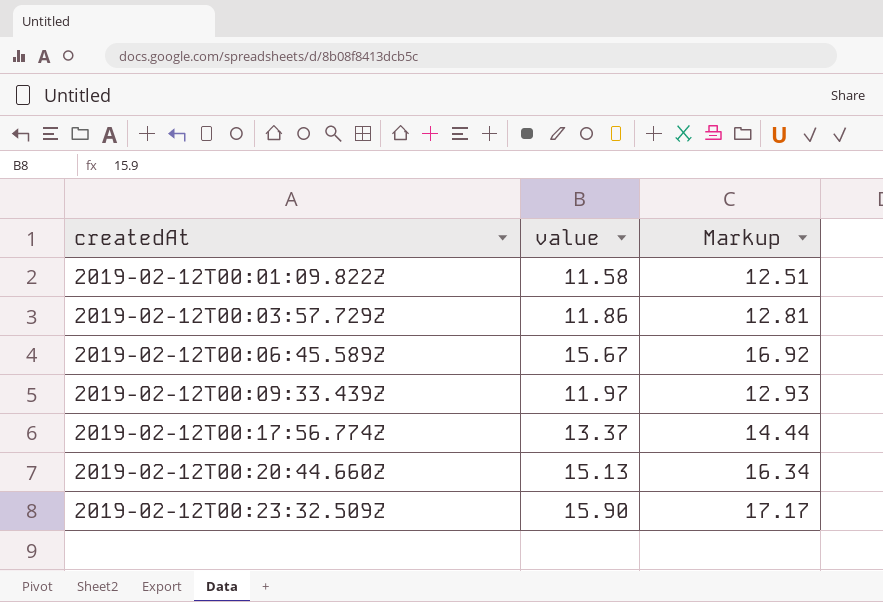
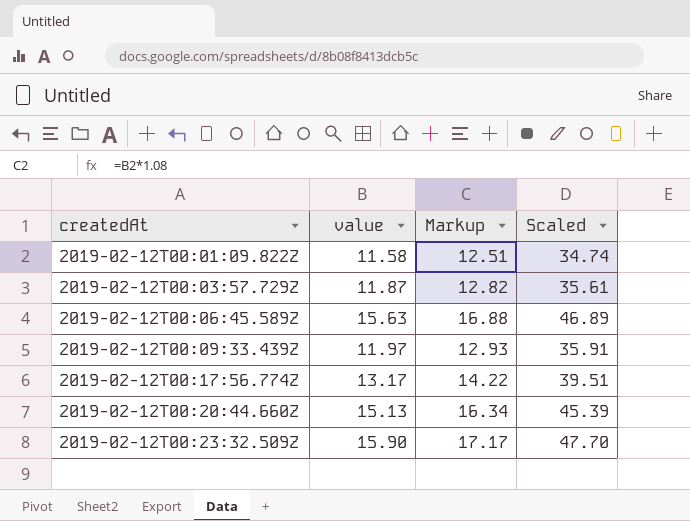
column Scaled | formula: none -> [value] * 3
2019-02-12T00:03:57.729Z | value: 11.86 -> 11.87
2019-02-12T00:03:57.729Z | Markup: 12.81 -> 12.82
2019-02-12T00:06:45.589Z | value: 15.67 -> 15.63
2019-02-12T00:06:45.589Z | Markup: 16.92 -> 16.88
2019-02-12T00:17:56.774Z | value: 13.37 -> 13.17
2019-02-12T00:17:56.774Z | Markup: 14.44 -> 14.22

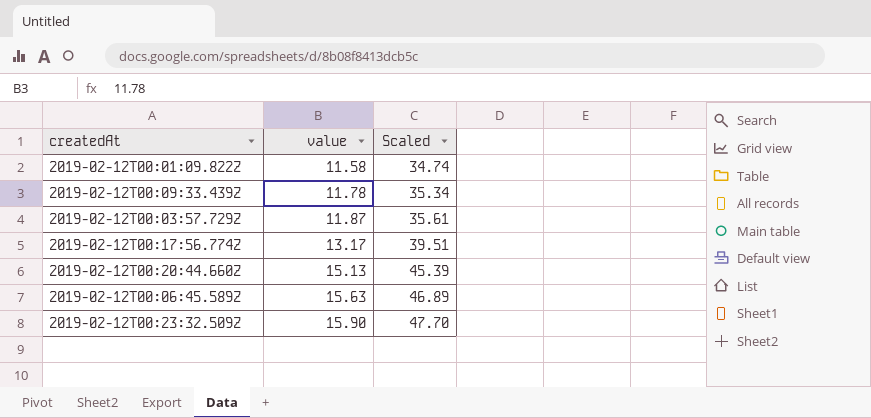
row order: createdAt ascending -> value ascending
column Markup | formula: [value] * 1.08 -> none
2019-02-12T00:09:33.439Z | value: 11.97 -> 11.78
2019-02-12T00:09:33.439Z | Scaled: 35.91 -> 35.34

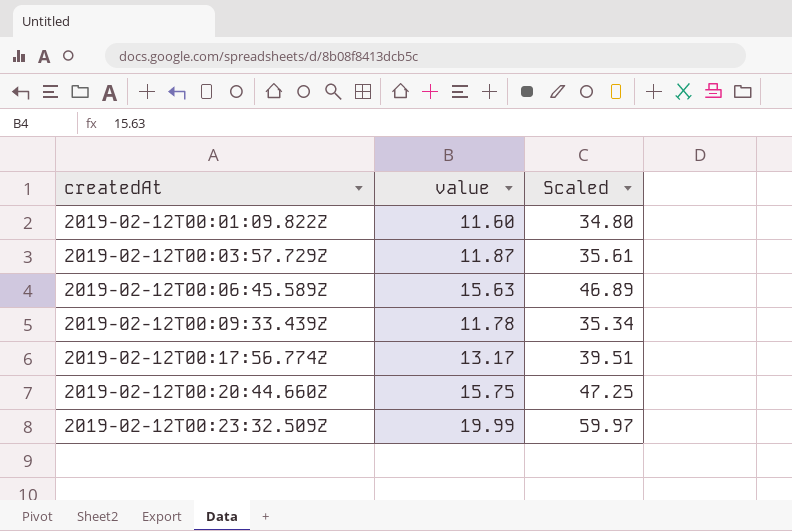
row order: value ascending -> createdAt ascending
2019-02-12T00:01:09.822Z | value: 11.58 -> 11.60
2019-02-12T00:01:09.822Z | Scaled: 34.74 -> 34.80
2019-02-12T00:20:44.660Z | value: 15.13 -> 15.75
2019-02-12T00:20:44.660Z | Scaled: 45.39 -> 47.25
2019-02-12T00:23:32.509Z | value: 15.90 -> 19.99
2019-02-12T00:23:32.509Z | Scaled: 47.70 -> 59.97

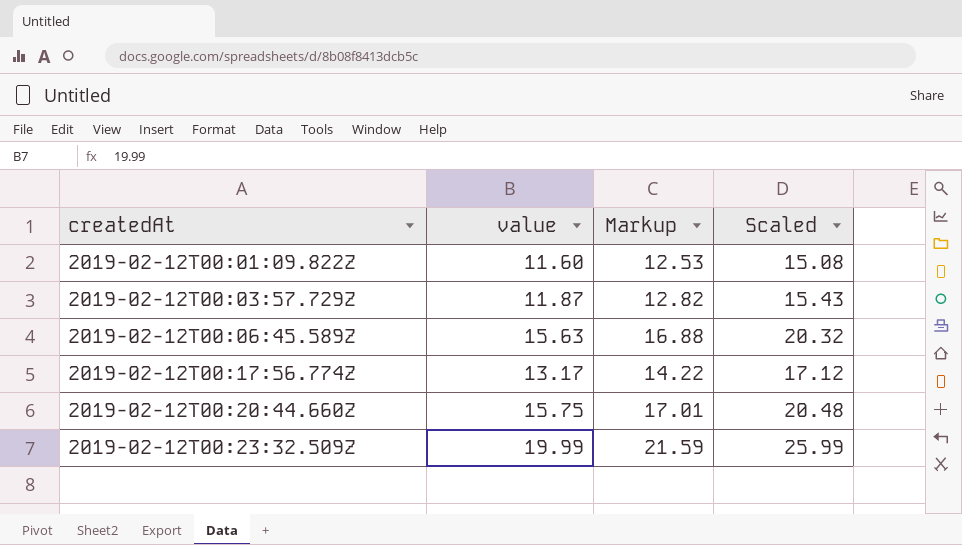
column Markup | formula: none -> [value] * 1.08
column Scaled | formula: [value] * 3 -> [value] * 1.3
row 2019-02-12T00:09:33.439Z: 11.78 | 35.34 -> none

